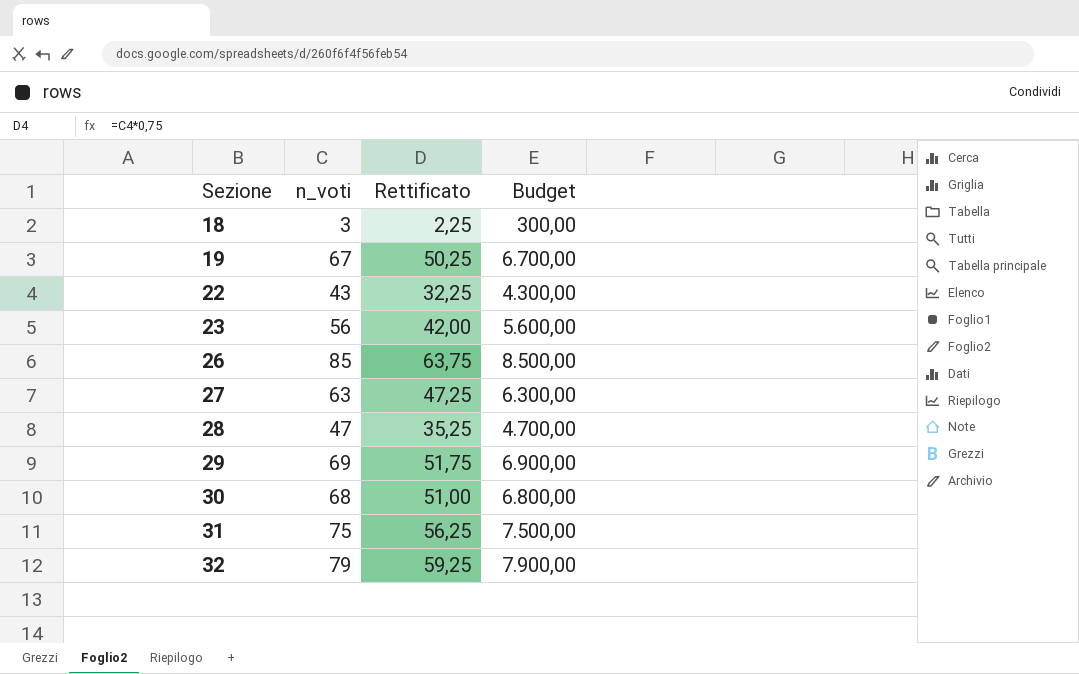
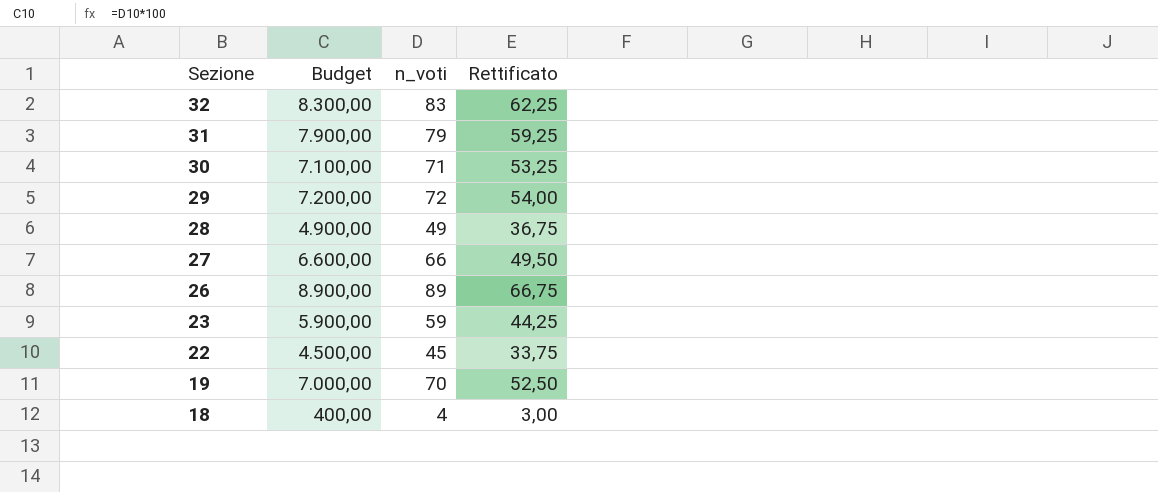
row order: Sezione ascending -> Sezione descending
column Budget | position: 4 -> 2
32 | Budget: 7.900,00 -> 8.300,00
32 | n_voti: 79 -> 83
32 | Rettificato: 59,25 -> 62,25
31 | Budget: 7.500,00 -> 7.900,00
31 | n_voti: 75 -> 79
31 | Rettificato: 56,25 -> 59,25
30 | Budget: 6.800,00 -> 7.100,00
30 | n_voti: 68 -> 71
30 | Rettificato: 51,00 -> 53,25
29 | Budget: 6.900,00 -> 7.200,00
29 | n_voti: 69 -> 72
29 | Rettificato: 51,75 -> 54,00
28 | Budget: 4.700,00 -> 4.900,00
28 | n_voti: 47 -> 49
28 | Rettificato: 35,25 -> 36,75
27 | Budget: 6.300,00 -> 6.600,00
27 | n_voti: 63 -> 66
27 | Rettificato: 47,25 -> 49,50
26 | Budget: 8.500,00 -> 8.900,00
26 | n_voti: 85 -> 89
26 | Rettificato: 63,75 -> 66,75
23 | Budget: 5.600,00 -> 5.900,00
23 | n_voti: 56 -> 59
23 | Rettificato: 42,00 -> 44,25
22 | Budget: 4.300,00 -> 4.500,00
22 | n_voti: 43 -> 45
22 | Rettificato: 32,25 -> 33,75
19 | Budget: 6.700,00 -> 7.000,00
19 | n_voti: 67 -> 70
19 | Rettificato: 50,25 -> 52,50
18 | Budget: 300,00 -> 400,00
18 | n_voti: 3 -> 4
18 | Rettificato: 2,25 -> 3,00

